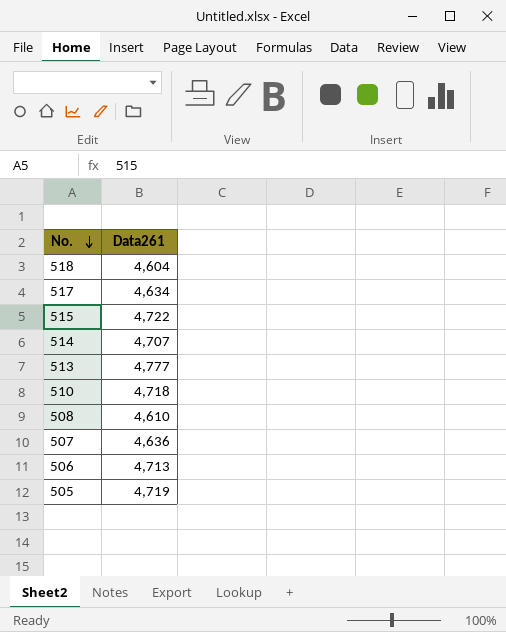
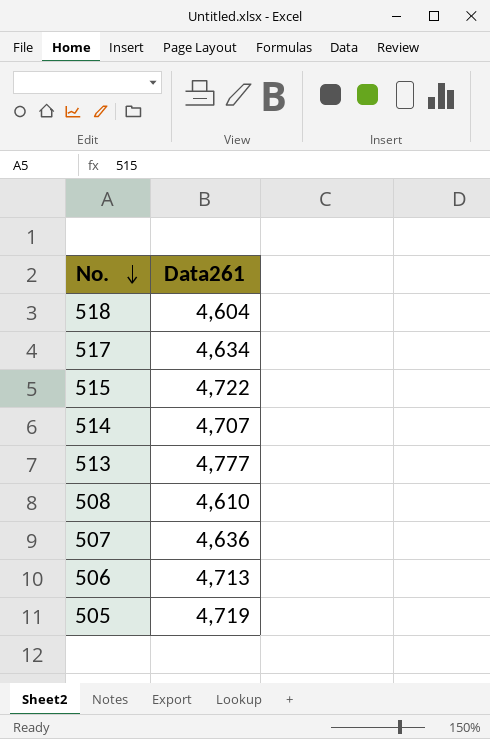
row 510: 4,718 -> none

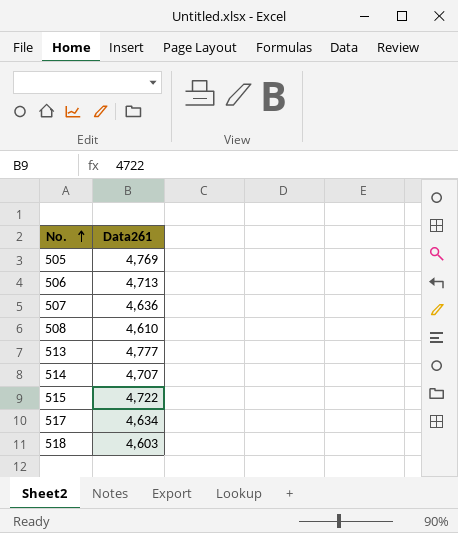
row order: No. descending -> No. ascending
505 | Data261: 4,719 -> 4,769
518 | Data261: 4,604 -> 4,603

